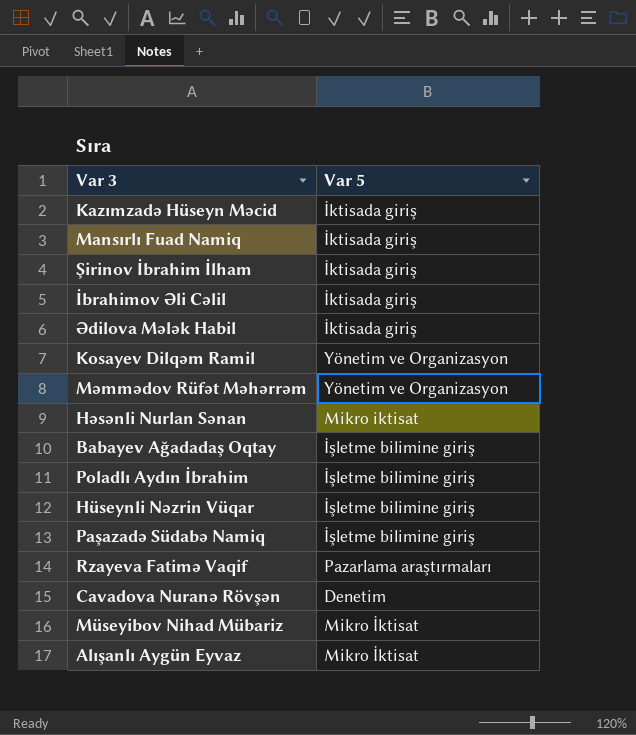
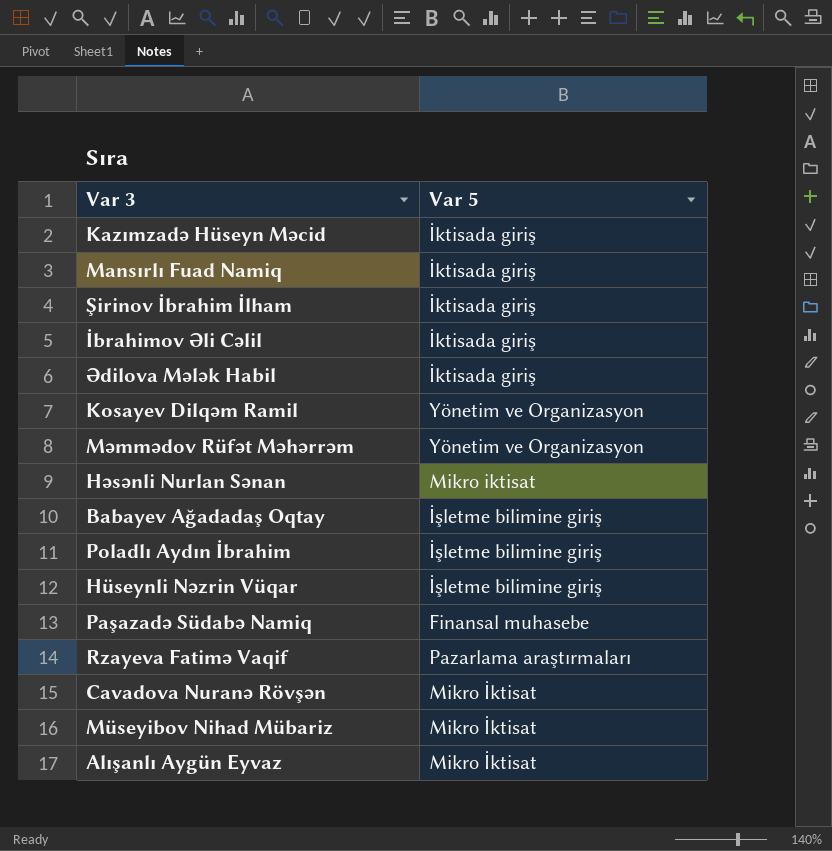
Paşazadə Südabə Namiq | Var 5: İşletme bilimine giriş -> Finansal muhasebe
Cavadova Nuranə Rövşən | Var 5: Denetim -> Mikro İktisat

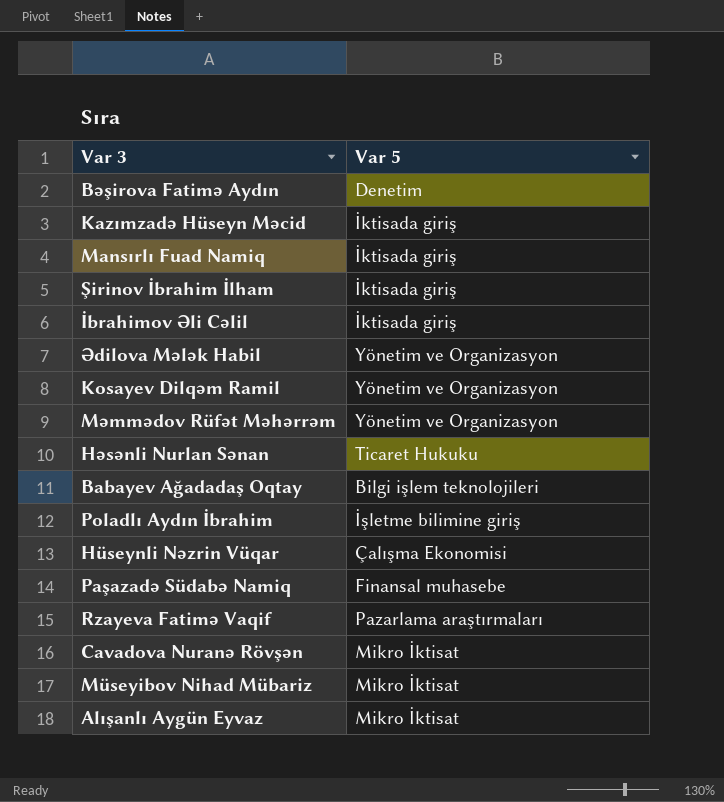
row Bəşirova Fatimə Aydın: none -> Denetim
Ədilova Mələk Habil | Var 5: İktisada giriş -> Yönetim ve Organizasyon
Həsənli Nurlan Sənan | Var 5: Mikro iktisat -> Ticaret Hukuku
Babayev Ağadadaş Oqtay | Var 5: İşletme bilimine giriş -> Bilgi işlem teknolojileri
Hüseynli Nəzrin Vüqar | Var 5: İşletme bilimine giriş -> Çalışma Ekonomisi

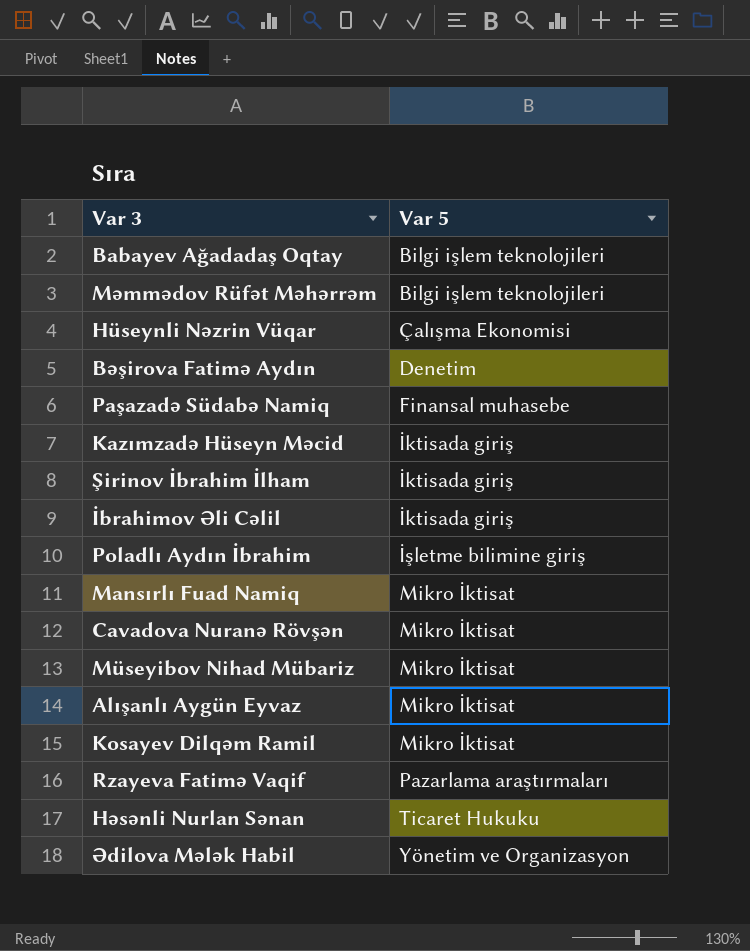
row order: none -> Var 5 ascending
Məmmədov Rüfət Məhərrəm | Var 5: Yönetim ve Organizasyon -> Bilgi işlem teknolojileri
Mansırlı Fuad Namiq | Var 5: İktisada giriş -> Mikro İktisat
Kosayev Dilqəm Ramil | Var 5: Yönetim ve Organizasyon -> Mikro İktisat

